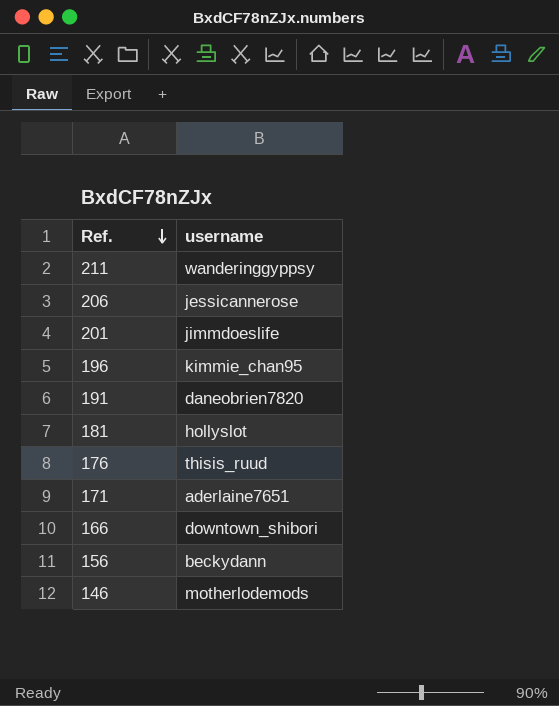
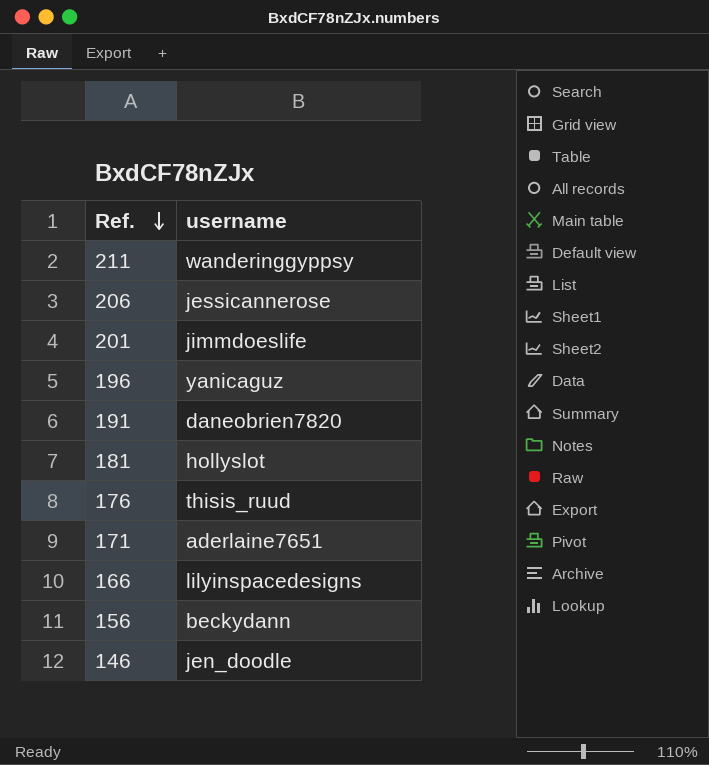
196 | username: kimmie_chan95 -> yanicaguz
166 | username: downtown_shibori -> lilyinspacedesigns
146 | username: motherlodemods -> jen_doodle

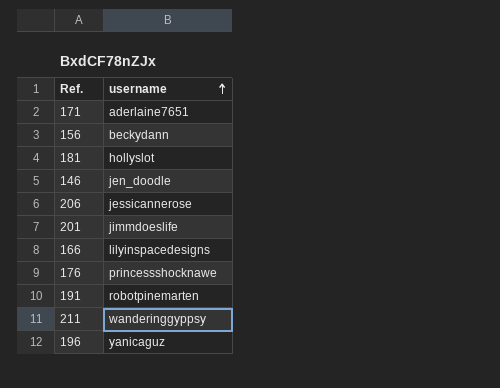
row order: Ref. descending -> username ascending
176 | username: thisis_ruud -> princessshocknawe
191 | username: daneobrien7820 -> robotpinemarten

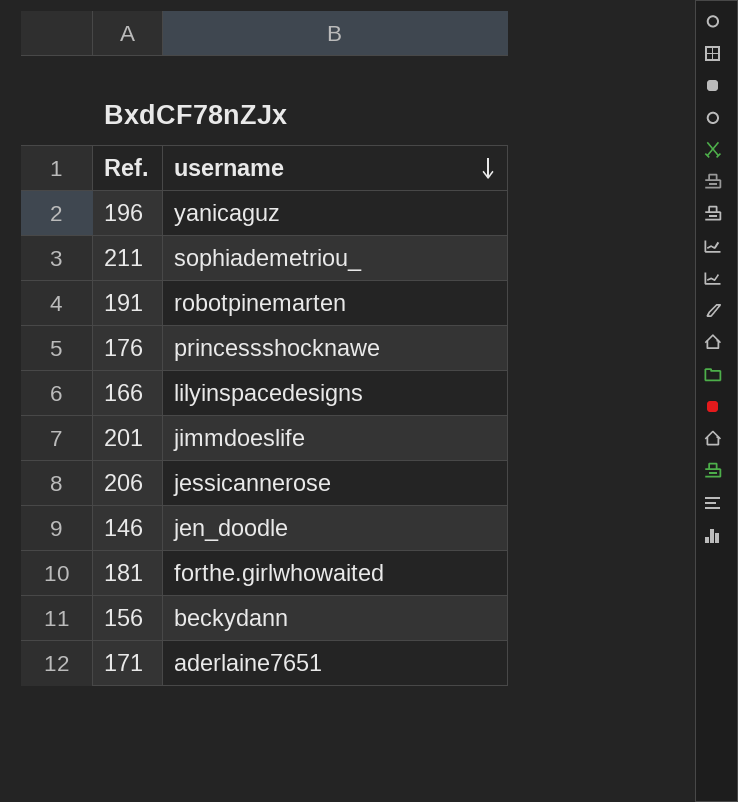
row order: username ascending -> username descending
211 | username: wanderinggyppsy -> sophiademetriou_
181 | username: hollyslot -> forthe.girlwhowaited

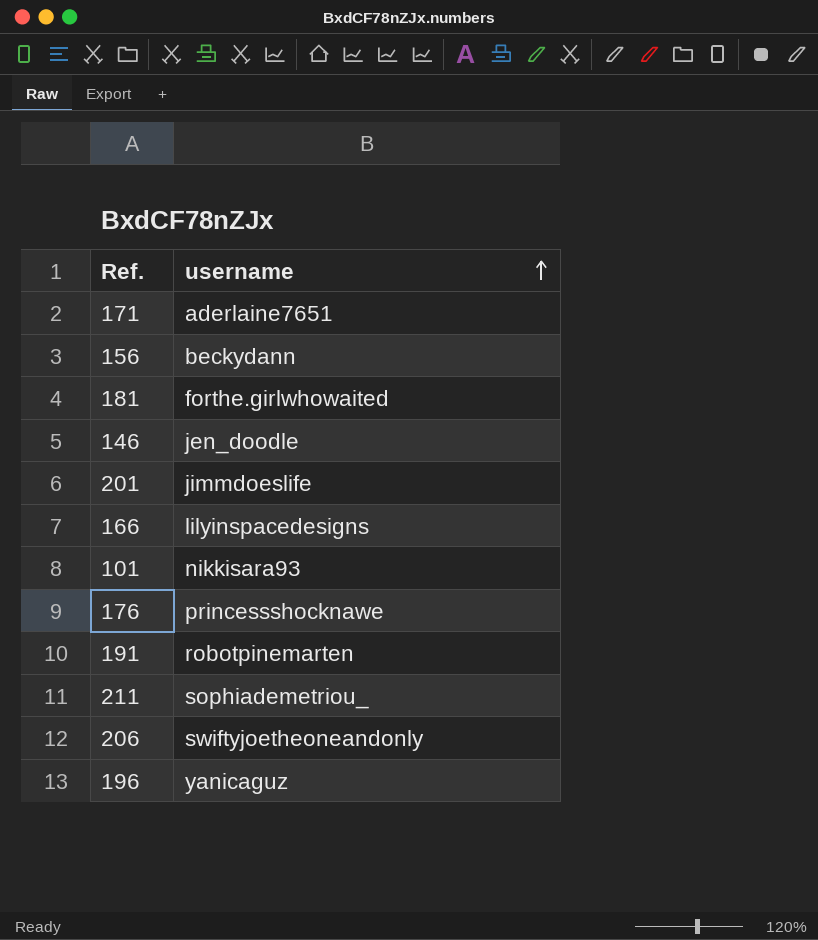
row order: username descending -> username ascending
row 101: none -> nikkisara93
206 | username: jessicannerose -> swiftyjoetheoneandonly

